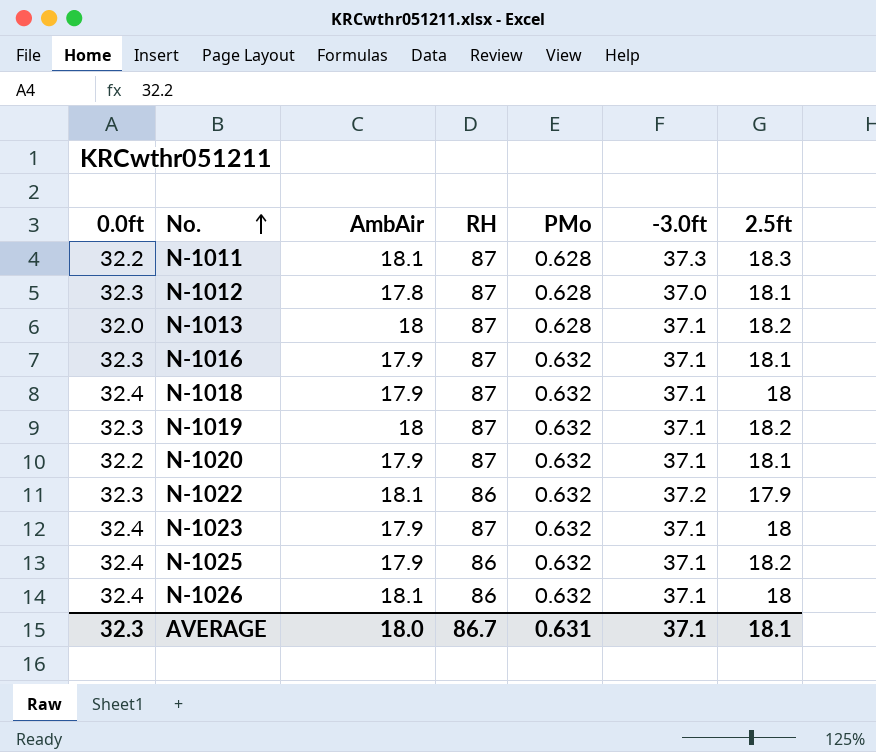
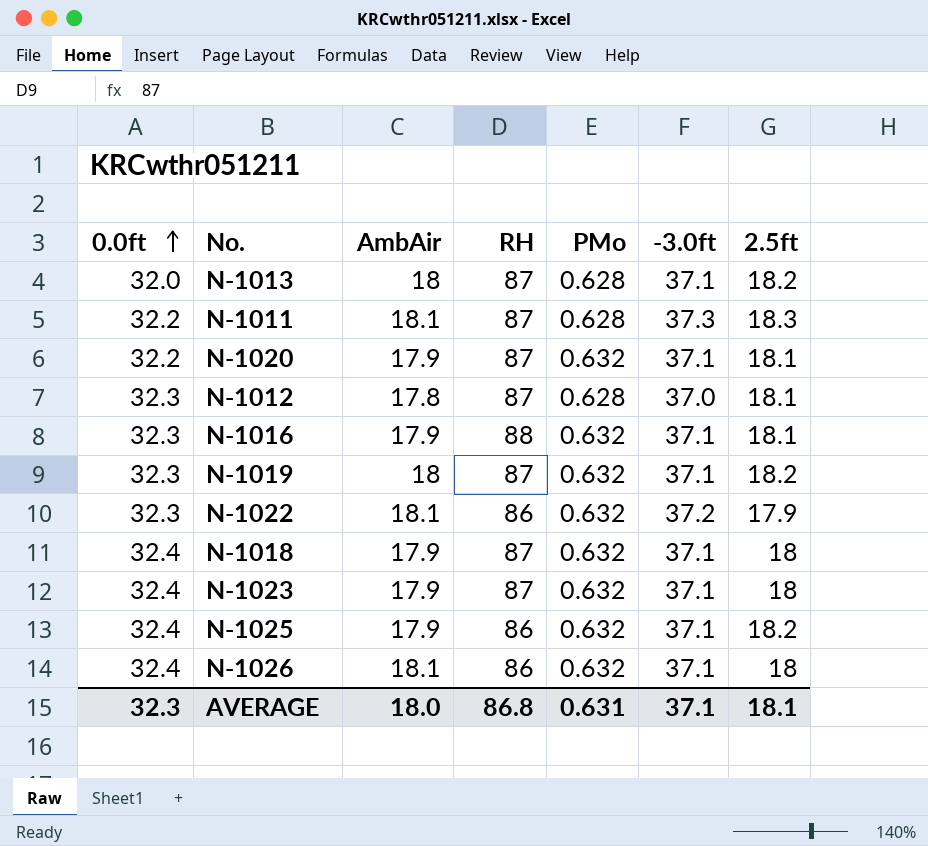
row order: No. ascending -> 0.0ft ascending
N-1016 | RH: 87 -> 88
AVERAGE | RH: 86.7 -> 86.8

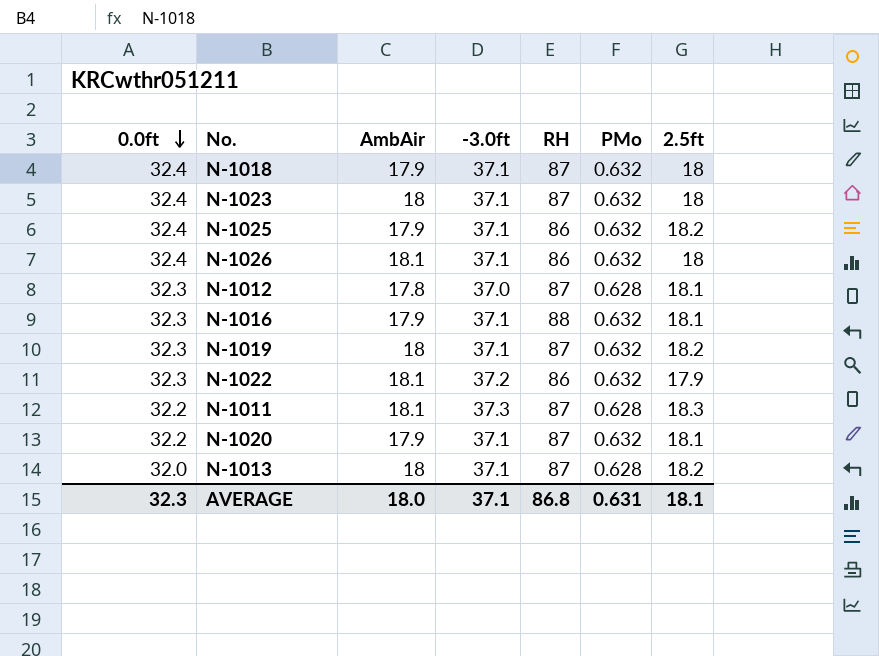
row order: 0.0ft ascending -> 0.0ft descending
column -3.0ft | position: 6 -> 4
N-1023 | AmbAir: 17.9 -> 18

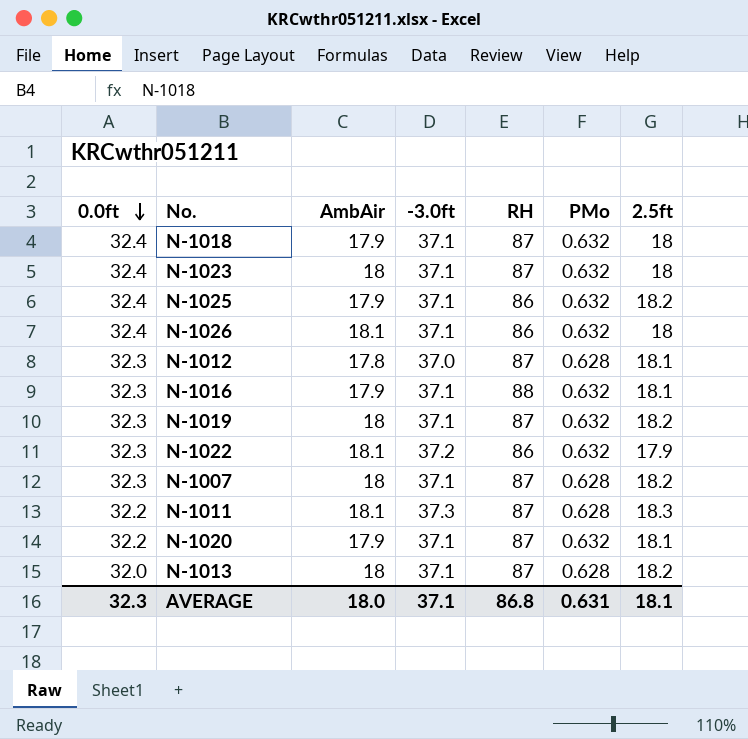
row N-1007: none -> 32.3 | 18 | 37.1 | 87 | 0.628 | 18.2

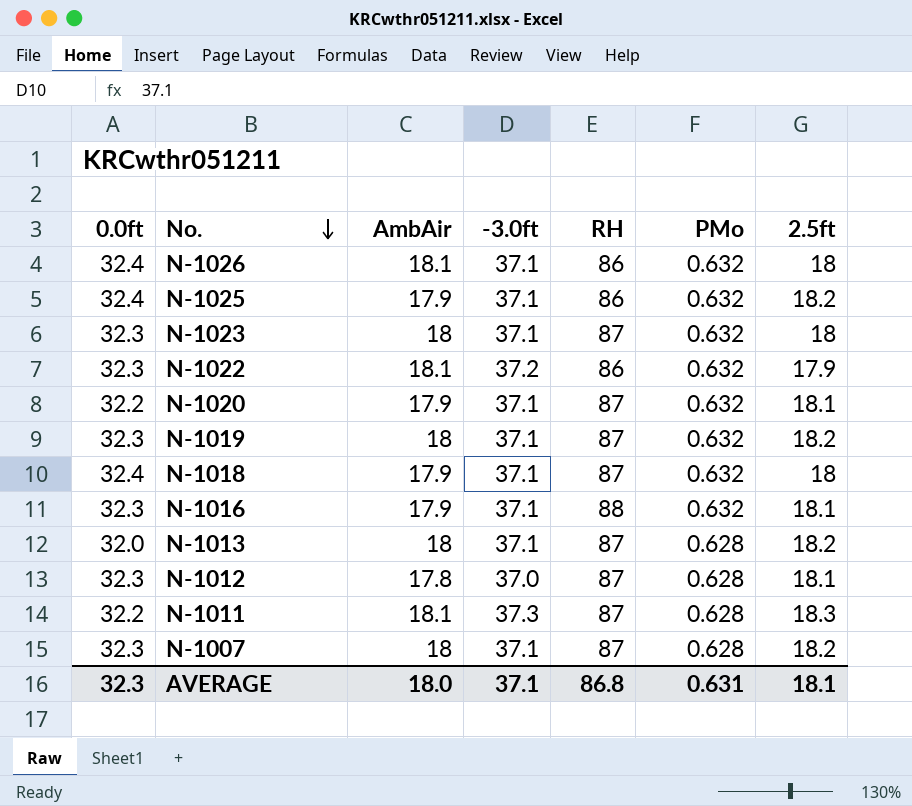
row order: 0.0ft descending -> No. descending
N-1023 | 0.0ft: 32.4 -> 32.3

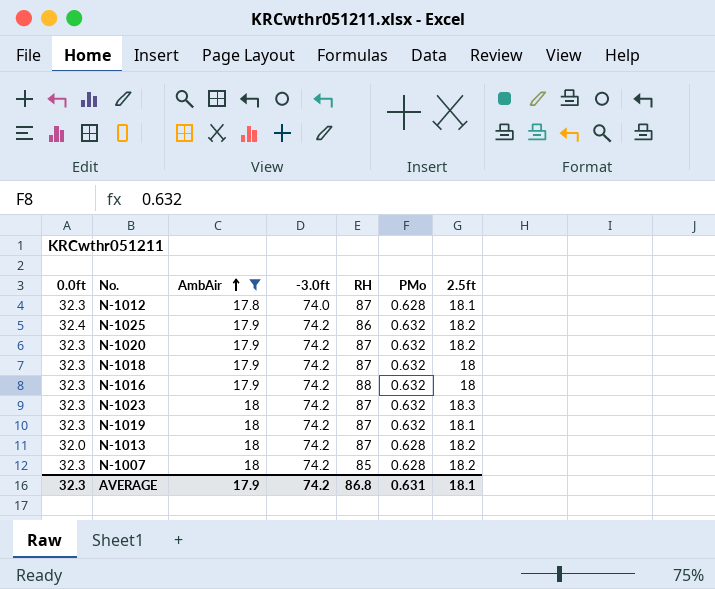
filter: none -> AmbAir != 18.1
row order: No. descending -> AmbAir ascending
N-1012 | -3.0ft: 37.0 -> 74.0
N-1025 | -3.0ft: 37.1 -> 74.2
N-1020 | 0.0ft: 32.2 -> 32.3
N-1020 | -3.0ft: 37.1 -> 74.2
N-1020 | 2.5ft: 18.1 -> 18.2
N-1018 | 0.0ft: 32.4 -> 32.3
N-1018 | -3.0ft: 37.1 -> 74.2
N-1016 | -3.0ft: 37.1 -> 74.2
N-1016 | 2.5ft: 18.1 -> 18
N-1023 | -3.0ft: 37.1 -> 74.2
N-1023 | 2.5ft: 18 -> 18.3
N-1019 | -3.0ft: 37.1 -> 74.2
N-1019 | 2.5ft: 18.2 -> 18.1
N-1013 | -3.0ft: 37.1 -> 74.2
N-1007 | -3.0ft: 37.1 -> 74.2
N-1007 | RH: 87 -> 85
AVERAGE | AmbAir: 18.0 -> 17.9
AVERAGE | -3.0ft: 37.1 -> 74.2

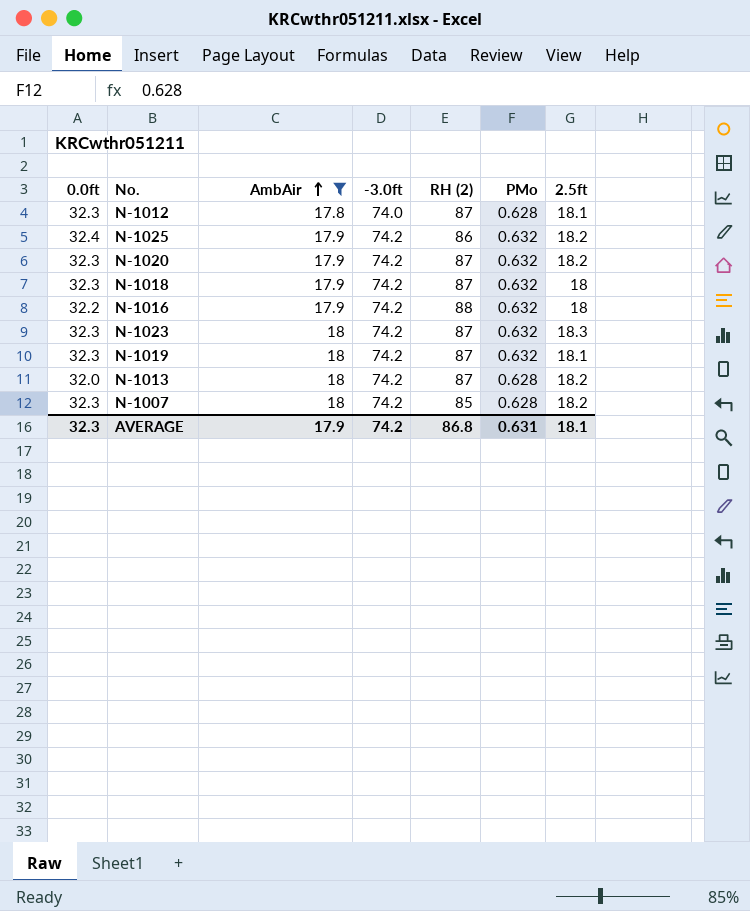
column name: RH -> RH (2)
N-1016 | 0.0ft: 32.3 -> 32.2

